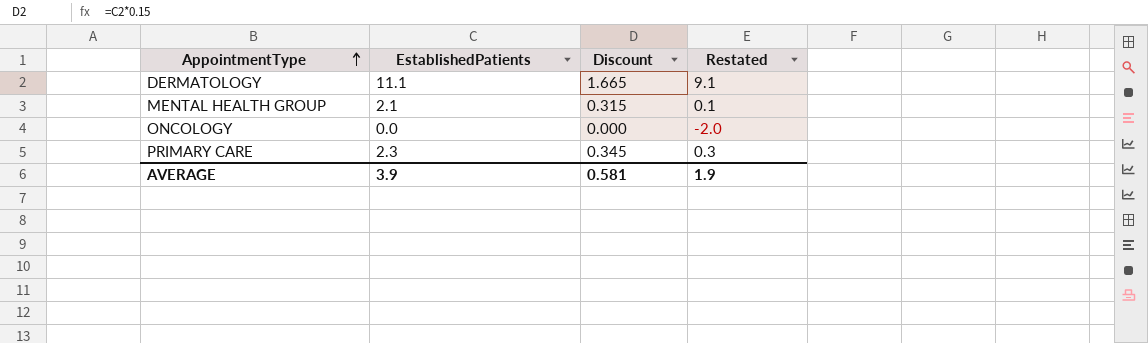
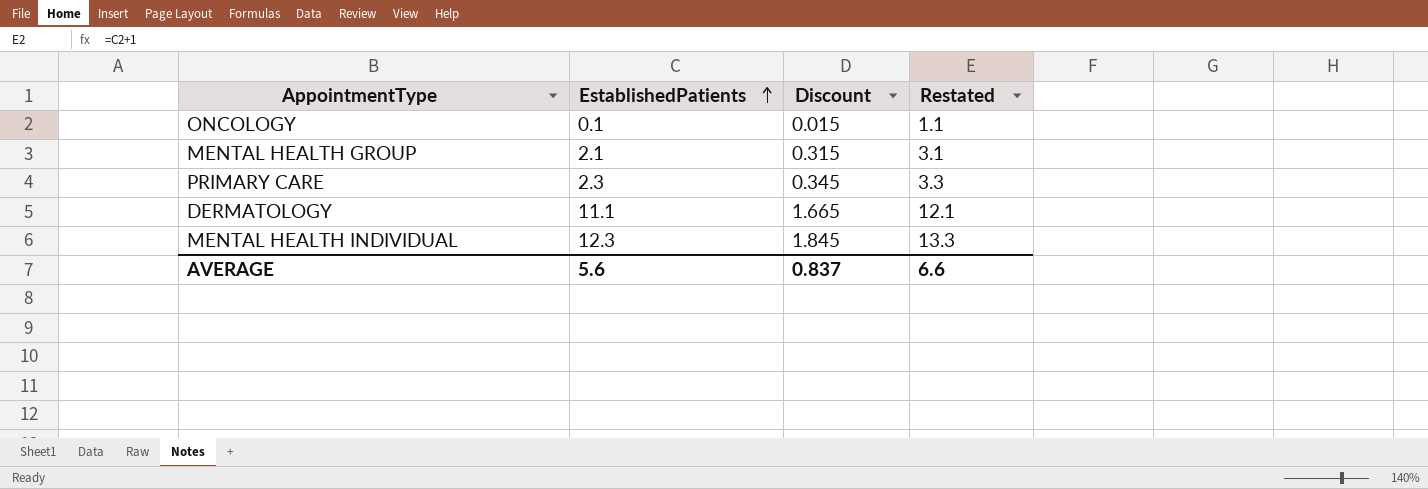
row order: AppointmentType ascending -> EstablishedPatients ascending
column Restated | formula: [EstablishedPatients] - 2 -> [EstablishedPatients] + 1
ONCOLOGY | EstablishedPatients: 0.0 -> 0.1
ONCOLOGY | Discount: 0.000 -> 0.015
row MENTAL HEALTH INDIVIDUAL: none -> 12.3 | 1.845 | 13.3
AVERAGE | EstablishedPatients: 3.9 -> 5.6
AVERAGE | Discount: 0.581 -> 0.837
AVERAGE | Restated: 1.9 -> 6.6

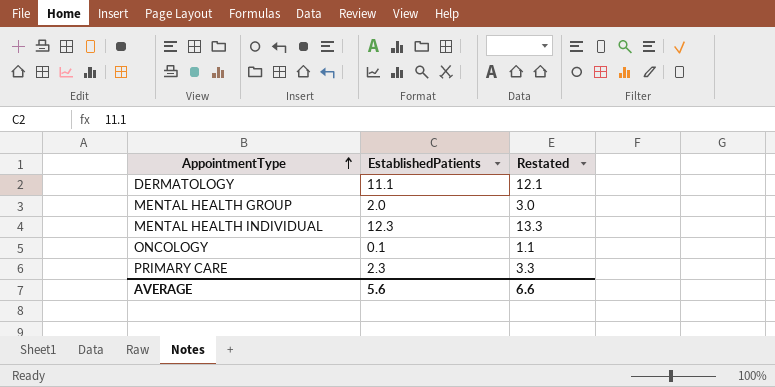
row order: EstablishedPatients ascending -> AppointmentType ascending
column Discount | formula: [EstablishedPatients] * 0.15 -> none
MENTAL HEALTH GROUP | EstablishedPatients: 2.1 -> 2.0
MENTAL HEALTH GROUP | Restated: 3.1 -> 3.0

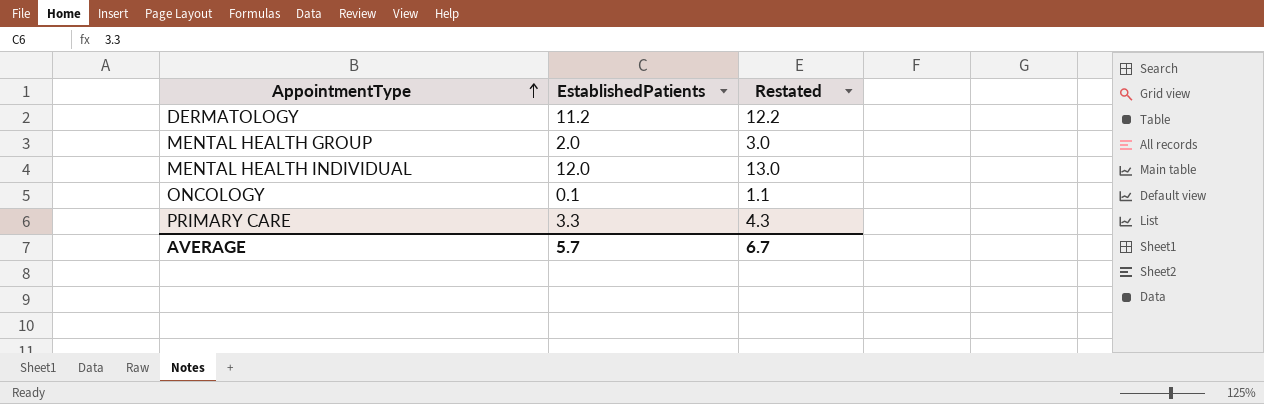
DERMATOLOGY | EstablishedPatients: 11.1 -> 11.2
DERMATOLOGY | Restated: 12.1 -> 12.2
MENTAL HEALTH INDIVIDUAL | EstablishedPatients: 12.3 -> 12.0
MENTAL HEALTH INDIVIDUAL | Restated: 13.3 -> 13.0
PRIMARY CARE | EstablishedPatients: 2.3 -> 3.3
PRIMARY CARE | Restated: 3.3 -> 4.3
AVERAGE | EstablishedPatients: 5.6 -> 5.7
AVERAGE | Restated: 6.6 -> 6.7

